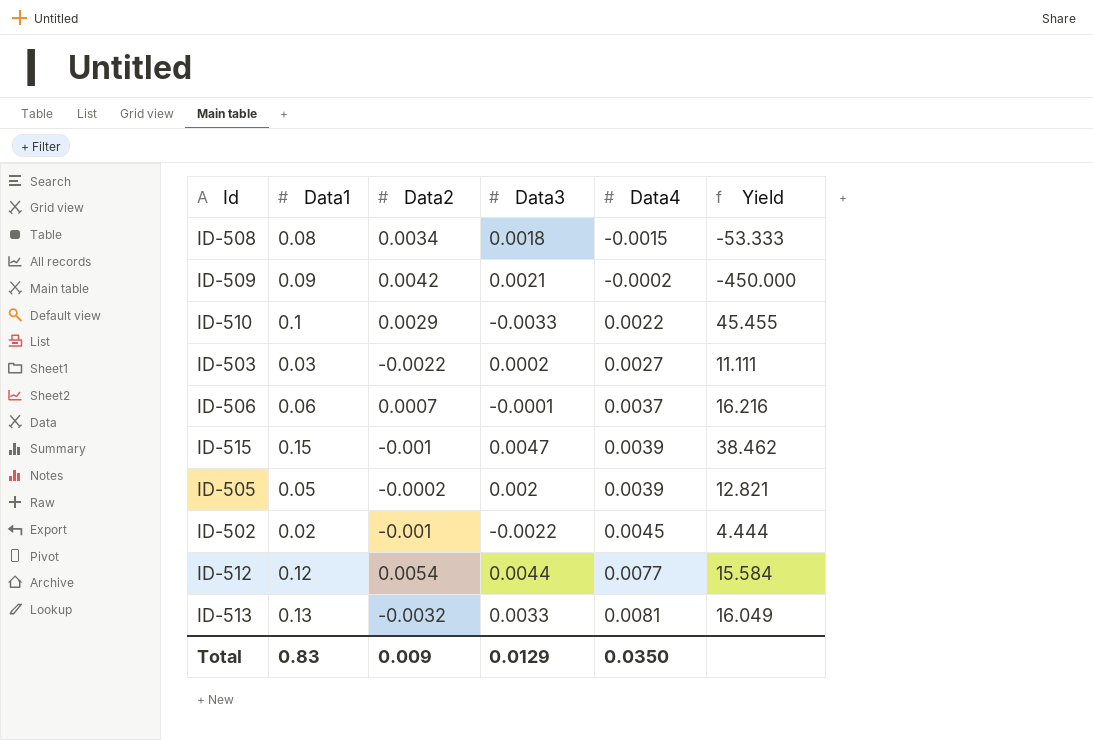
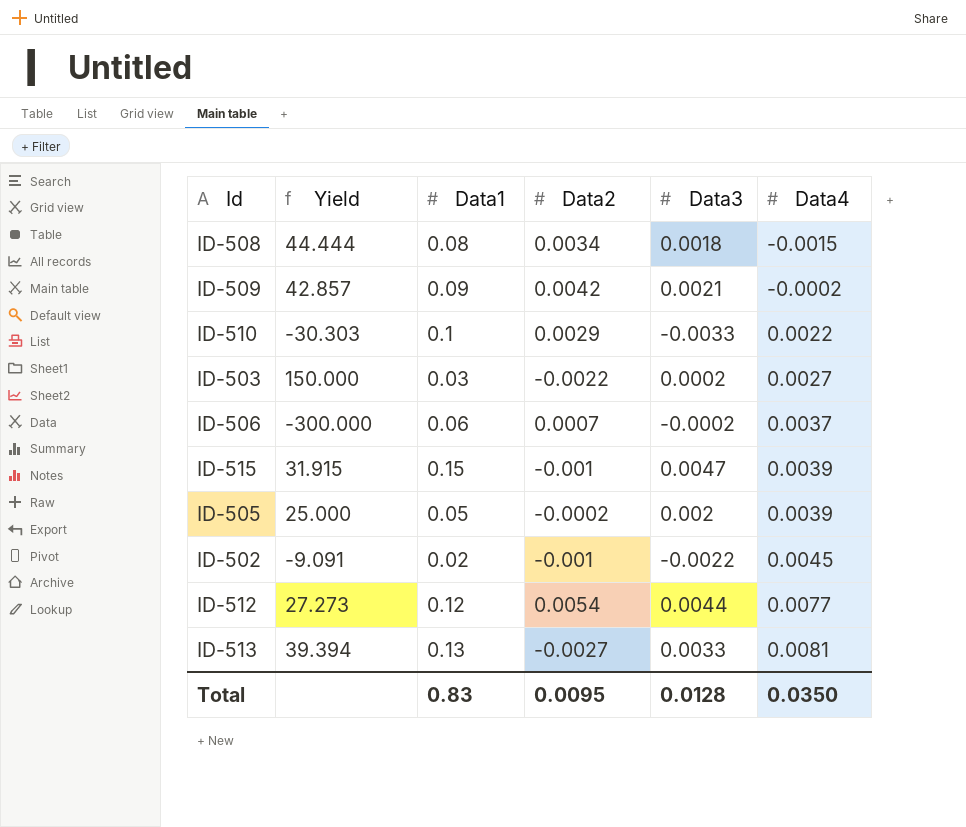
column Yield | formula: [Data1] / [Data4] -> [Data1] / [Data3]
column Yield | position: 6 -> 2
ID-506 | Data3: -0.0001 -> -0.0002
ID-513 | Data2: -0.0032 -> -0.0027
Total | Data2: 0.009 -> 0.0095
Total | Data3: 0.0129 -> 0.0128

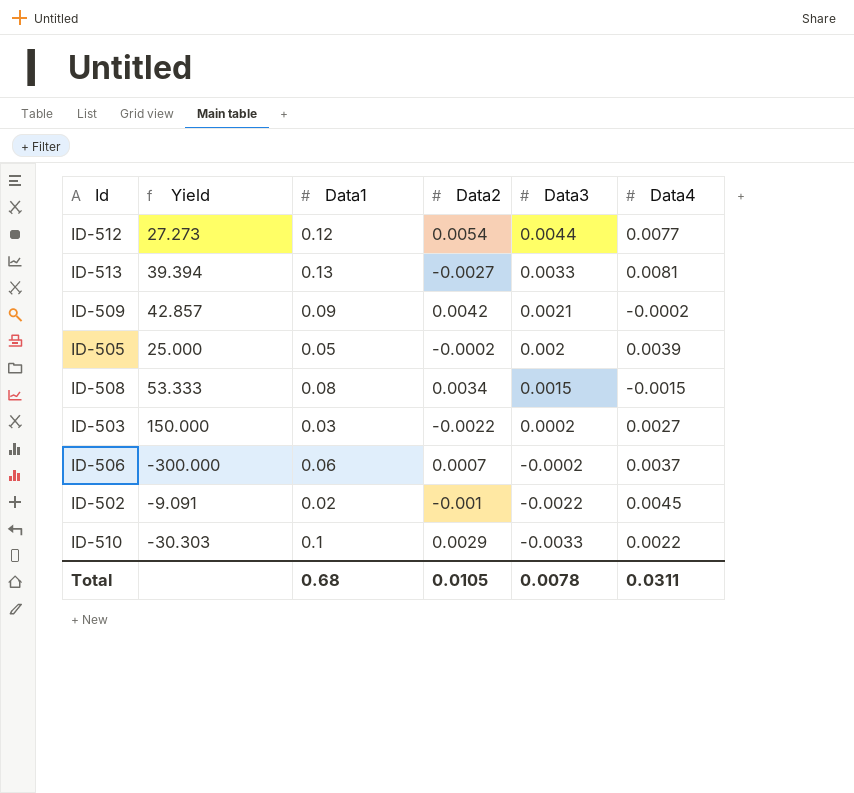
row order: Data4 ascending -> Data3 descending
row ID-515: 31.915 | 0.15 | -0.001 | 0.0047 | 0.0039 -> none
ID-508 | Yield: 44.444 -> 53.333
ID-508 | Data3: 0.0018 -> 0.0015
Total | Data1: 0.83 -> 0.68
Total | Data2: 0.0095 -> 0.0105
Total | Data3: 0.0128 -> 0.0078
Total | Data4: 0.0350 -> 0.0311

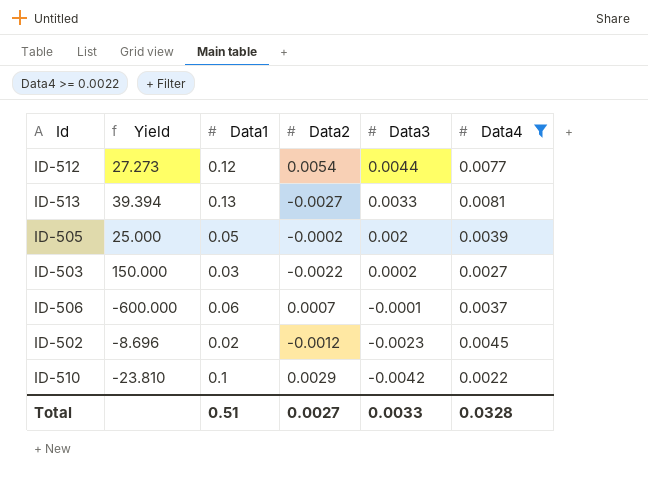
filter: none -> Data4 >= 0.0022
ID-506 | Yield: -300.000 -> -600.000
ID-506 | Data3: -0.0002 -> -0.0001
ID-502 | Yield: -9.091 -> -8.696
ID-502 | Data2: -0.001 -> -0.0012
ID-502 | Data3: -0.0022 -> -0.0023
ID-510 | Yield: -30.303 -> -23.810
ID-510 | Data3: -0.0033 -> -0.0042
Total | Data1: 0.68 -> 0.51
Total | Data2: 0.0105 -> 0.0027
Total | Data3: 0.0078 -> 0.0033
Total | Data4: 0.0311 -> 0.0328

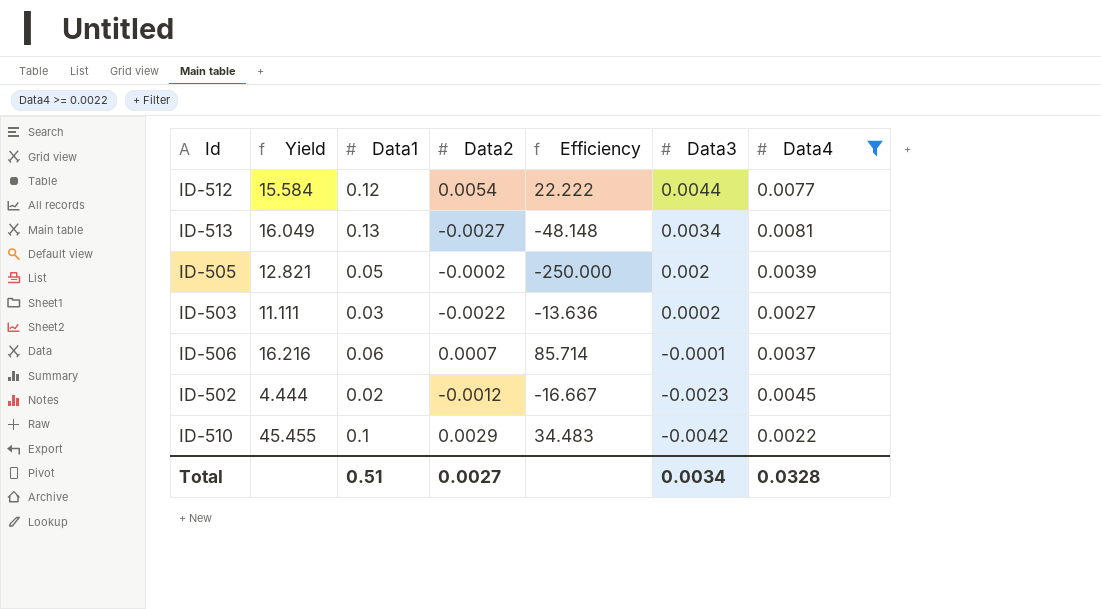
column Yield | formula: [Data1] / [Data3] -> [Data1] / [Data4]
column Efficiency | formula: none -> [Data1] / [Data2]
ID-513 | Data3: 0.0033 -> 0.0034
Total | Data3: 0.0033 -> 0.0034

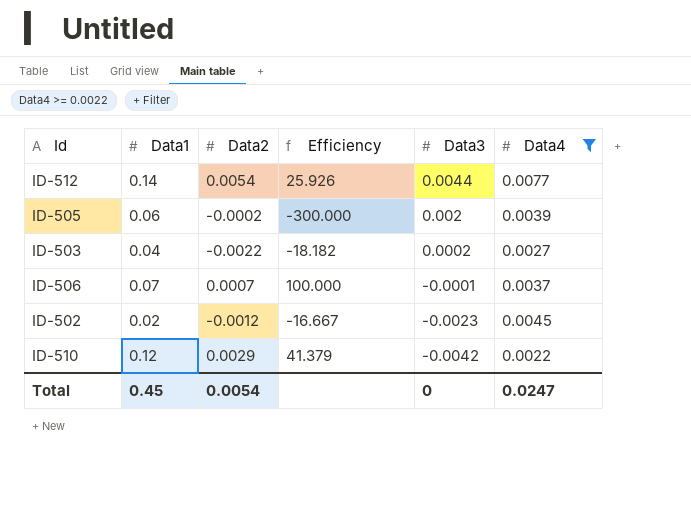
column Yield | formula: [Data1] / [Data4] -> none
row ID-513: 16.049 | 0.13 | -0.0027 | -48.148 | 0.0034 | 0.0081 -> none
ID-512 | Data1: 0.12 -> 0.14
ID-512 | Efficiency: 22.222 -> 25.926
ID-505 | Data1: 0.05 -> 0.06
ID-505 | Efficiency: -250.000 -> -300.000
ID-503 | Data1: 0.03 -> 0.04
ID-503 | Efficiency: -13.636 -> -18.182
ID-506 | Data1: 0.06 -> 0.07
ID-506 | Efficiency: 85.714 -> 100.000
ID-510 | Data1: 0.1 -> 0.12
ID-510 | Efficiency: 34.483 -> 41.379
Total | Data1: 0.51 -> 0.45
Total | Data2: 0.0027 -> 0.0054
Total | Data3: 0.0034 -> 0
Total | Data4: 0.0328 -> 0.0247

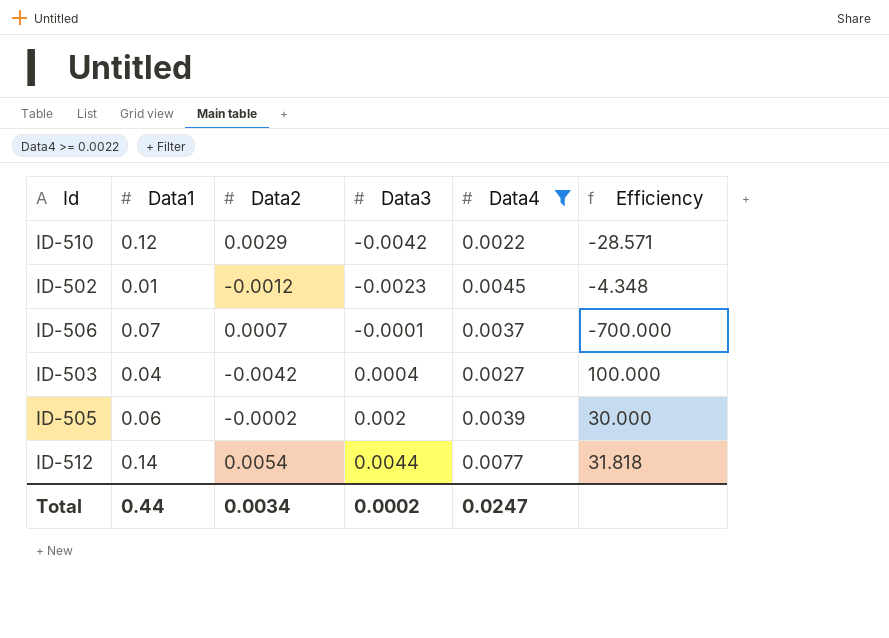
row order: Data3 descending -> Data3 ascending
column Efficiency | formula: [Data1] / [Data2] -> [Data1] / [Data3]
column Efficiency | position: 4 -> 6
ID-502 | Data1: 0.02 -> 0.01
ID-503 | Data2: -0.0022 -> -0.0042
ID-503 | Data3: 0.0002 -> 0.0004
Total | Data1: 0.45 -> 0.44
Total | Data2: 0.0054 -> 0.0034
Total | Data3: 0 -> 0.0002

